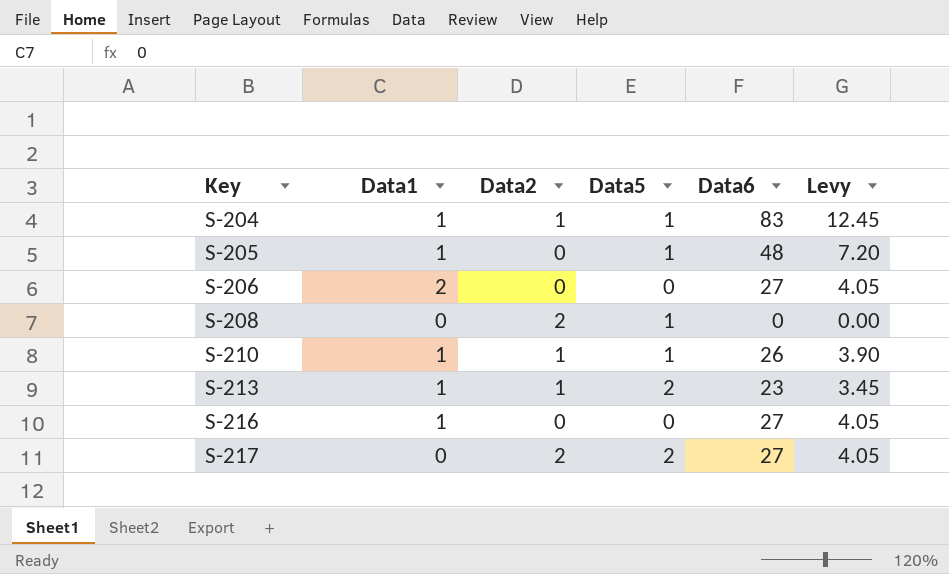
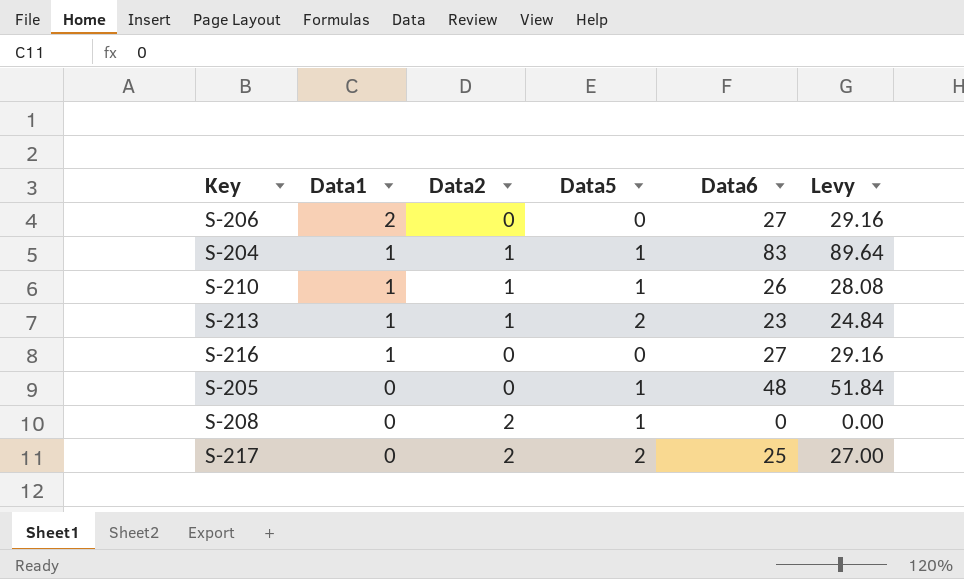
row order: Key ascending -> Data1 descending
column Levy | formula: [Data6] * 0.15 -> [Data6] * 1.08
S-205 | Data1: 1 -> 0
S-217 | Data6: 27 -> 25

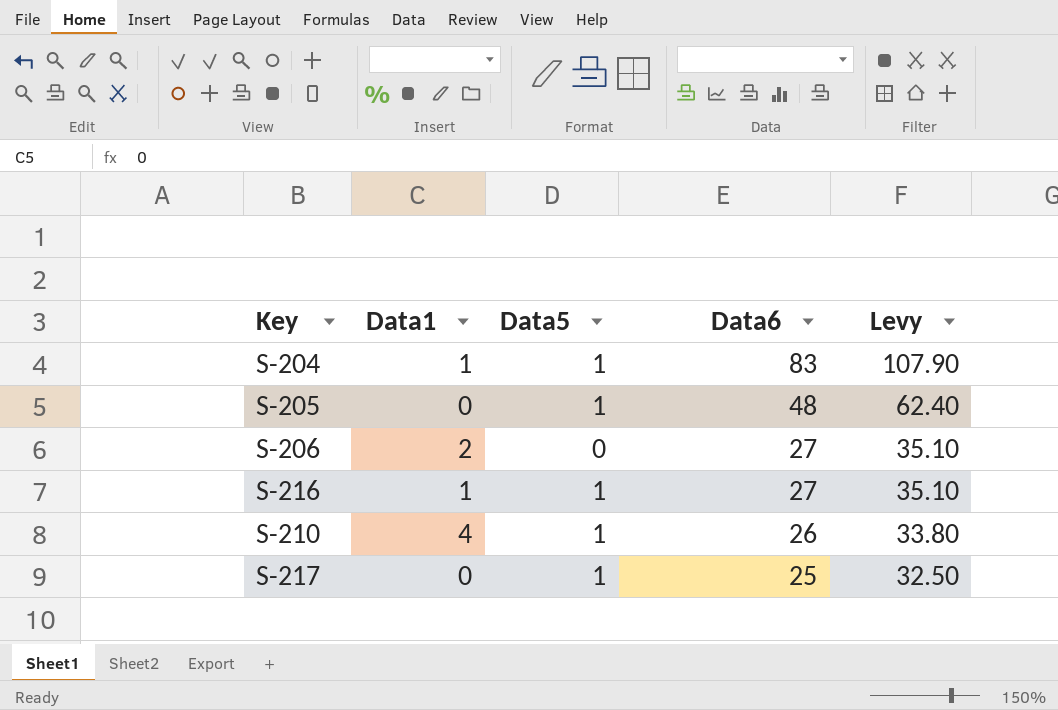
row order: Data1 descending -> Data6 descending
column Data2 | position: 3 -> none
column Levy | formula: [Data6] * 1.08 -> [Data6] * 1.3
row S-213: 1 | 1 | 2 | 23 | 24.84 -> none
row S-208: 0 | 2 | 1 | 0 | 0.00 -> none
S-216 | Data5: 0 -> 1
S-210 | Data1: 1 -> 4
S-217 | Data5: 2 -> 1

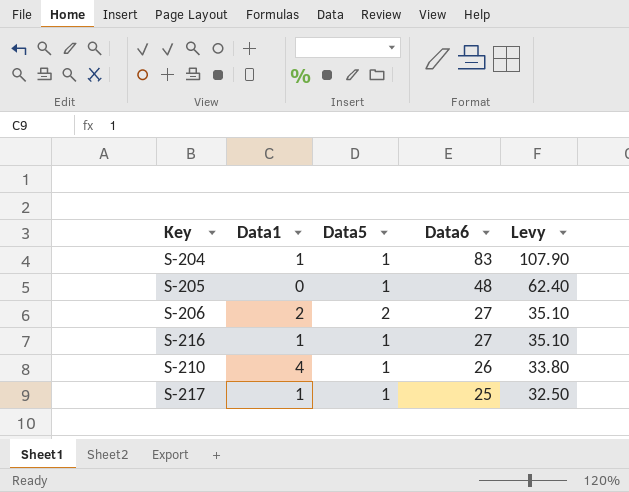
S-206 | Data5: 0 -> 2
S-217 | Data1: 0 -> 1

